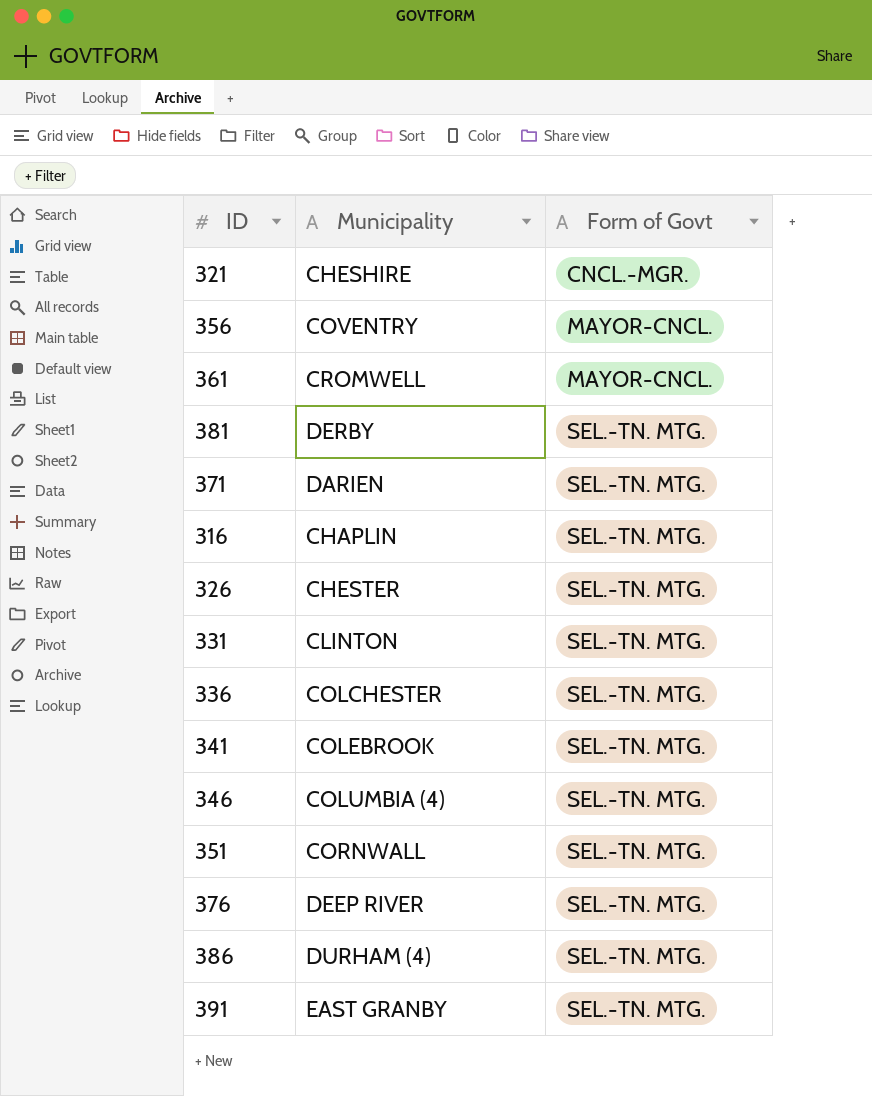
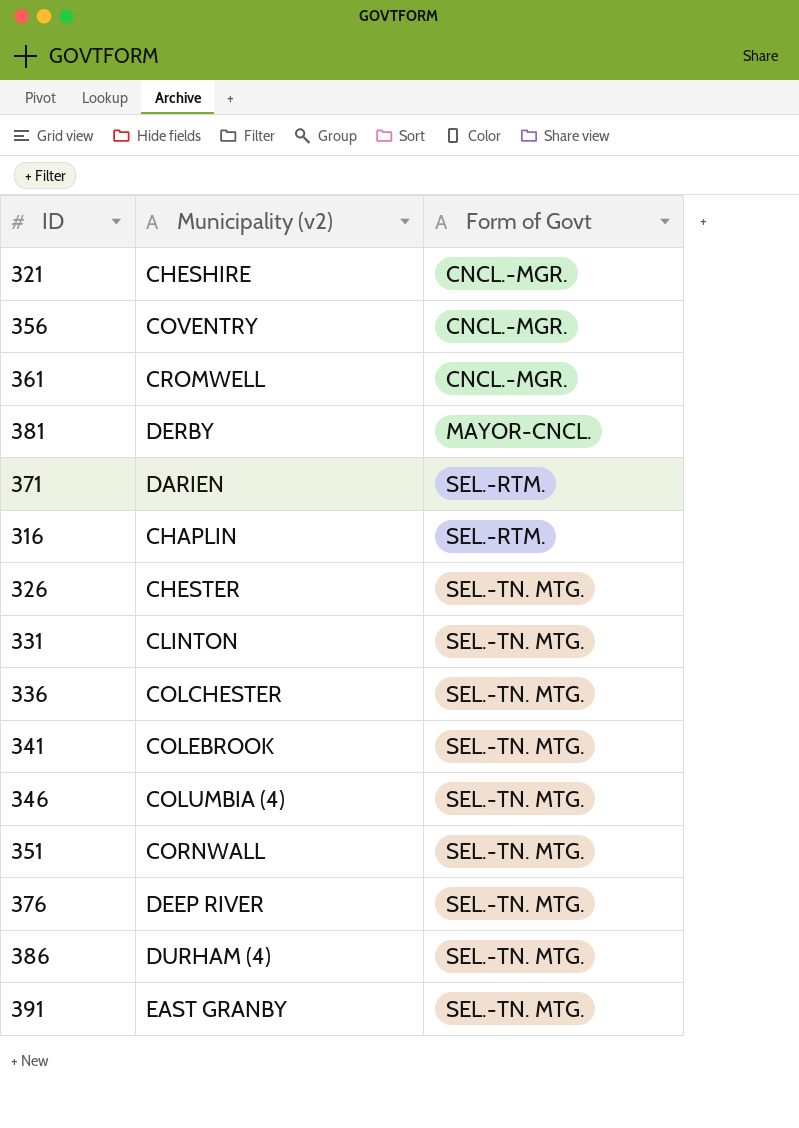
column name: Municipality -> Municipality (v2)
356 | Form of Govt: MAYOR-CNCL. -> CNCL.-MGR.
361 | Form of Govt: MAYOR-CNCL. -> CNCL.-MGR.
381 | Form of Govt: SEL.-TN. MTG. -> MAYOR-CNCL.
371 | Form of Govt: SEL.-TN. MTG. -> SEL.-RTM.
316 | Form of Govt: SEL.-TN. MTG. -> SEL.-RTM.

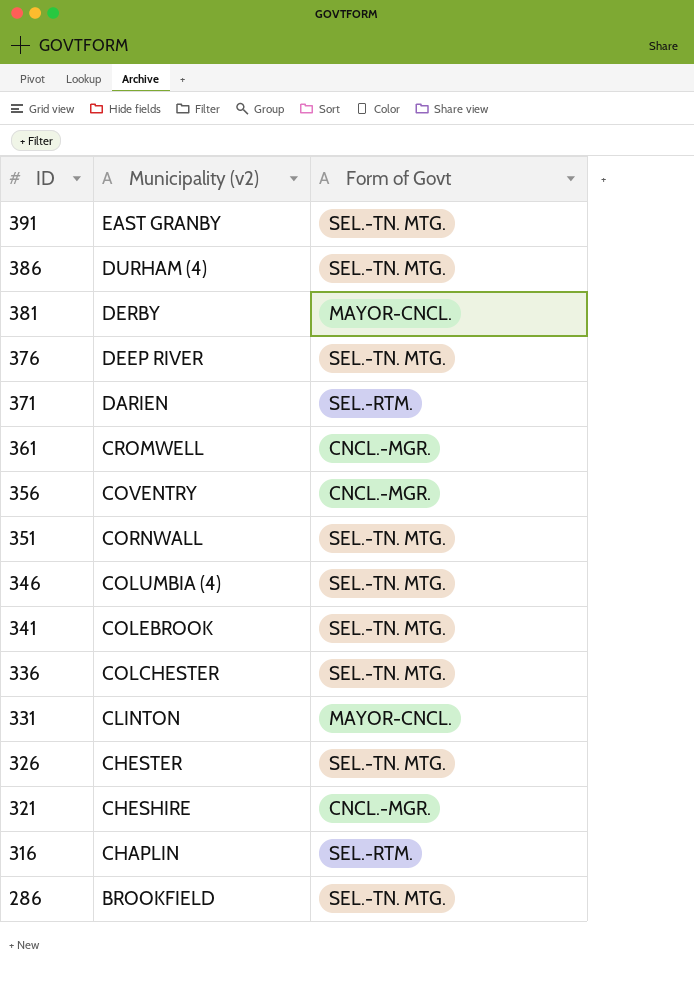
row order: Form of Govt ascending -> ID descending
331 | Form of Govt: SEL.-TN. MTG. -> MAYOR-CNCL.
row 286: none -> BROOKFIELD | SEL.-TN. MTG.

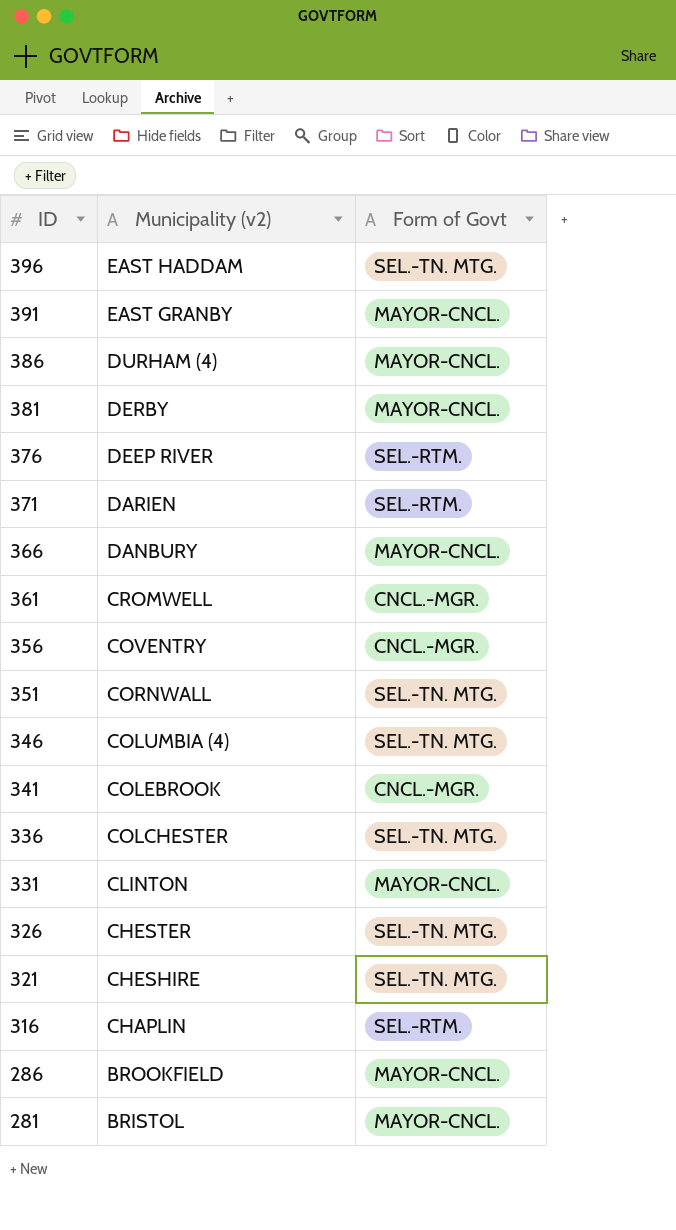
row 396: none -> EAST HADDAM | SEL.-TN. MTG.
391 | Form of Govt: SEL.-TN. MTG. -> MAYOR-CNCL.
386 | Form of Govt: SEL.-TN. MTG. -> MAYOR-CNCL.
376 | Form of Govt: SEL.-TN. MTG. -> SEL.-RTM.
row 366: none -> DANBURY | MAYOR-CNCL.
341 | Form of Govt: SEL.-TN. MTG. -> CNCL.-MGR.
321 | Form of Govt: CNCL.-MGR. -> SEL.-TN. MTG.
286 | Form of Govt: SEL.-TN. MTG. -> MAYOR-CNCL.
row 281: none -> BRISTOL | MAYOR-CNCL.

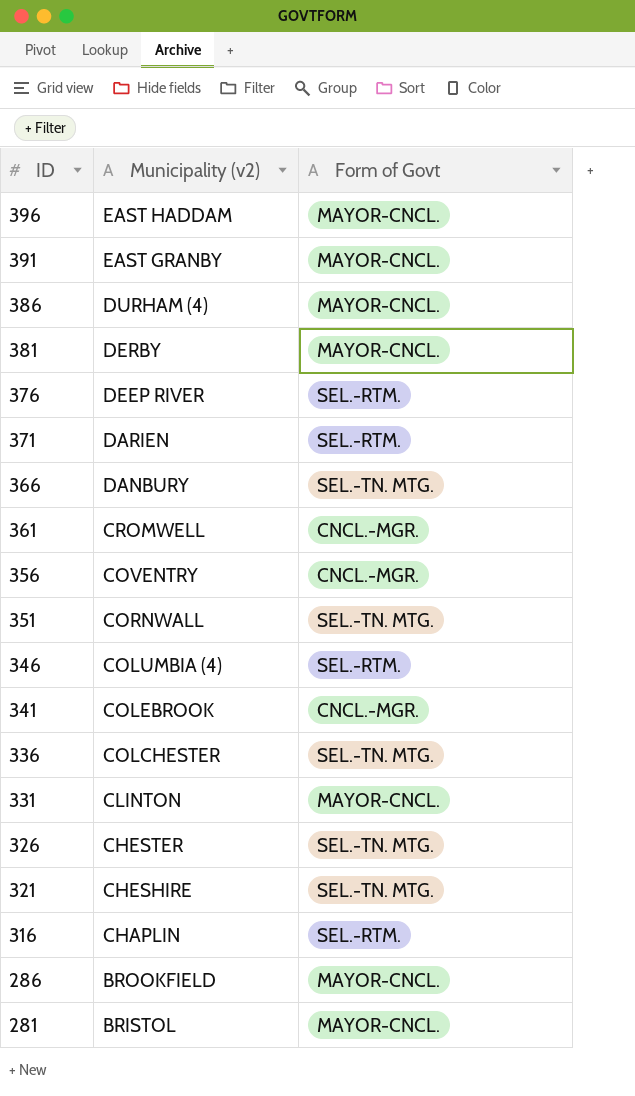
396 | Form of Govt: SEL.-TN. MTG. -> MAYOR-CNCL.
366 | Form of Govt: MAYOR-CNCL. -> SEL.-TN. MTG.
346 | Form of Govt: SEL.-TN. MTG. -> SEL.-RTM.

